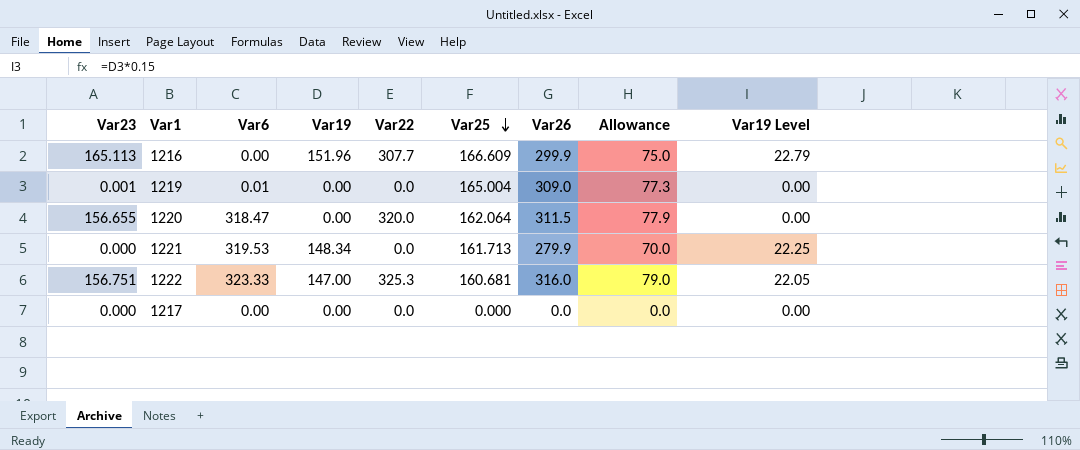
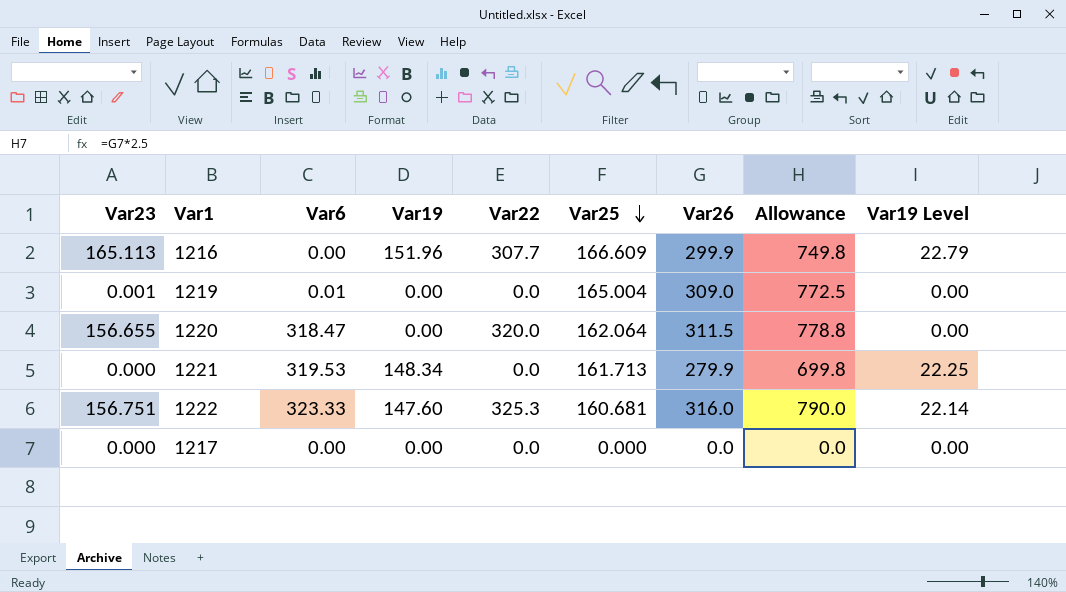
column Allowance | formula: [Var26] * 0.25 -> [Var26] * 2.5
1222 | Var19: 147.00 -> 147.60
1222 | Var19 Level: 22.05 -> 22.14

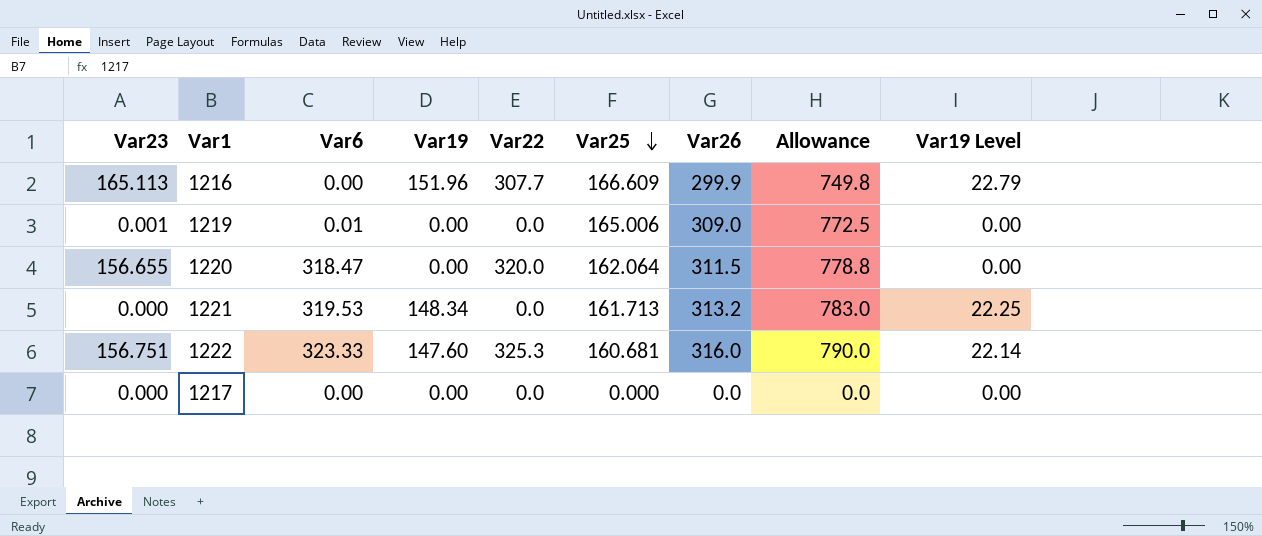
1219 | Var25: 165.004 -> 165.006
1221 | Var26: 279.9 -> 313.2
1221 | Allowance: 699.8 -> 783.0

